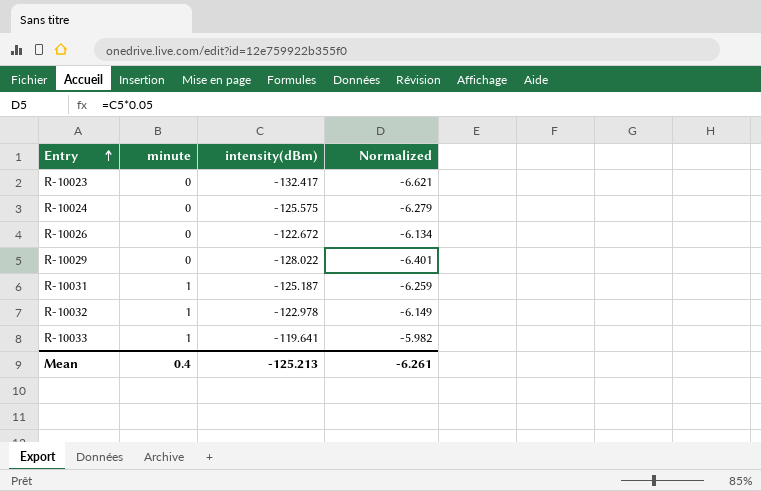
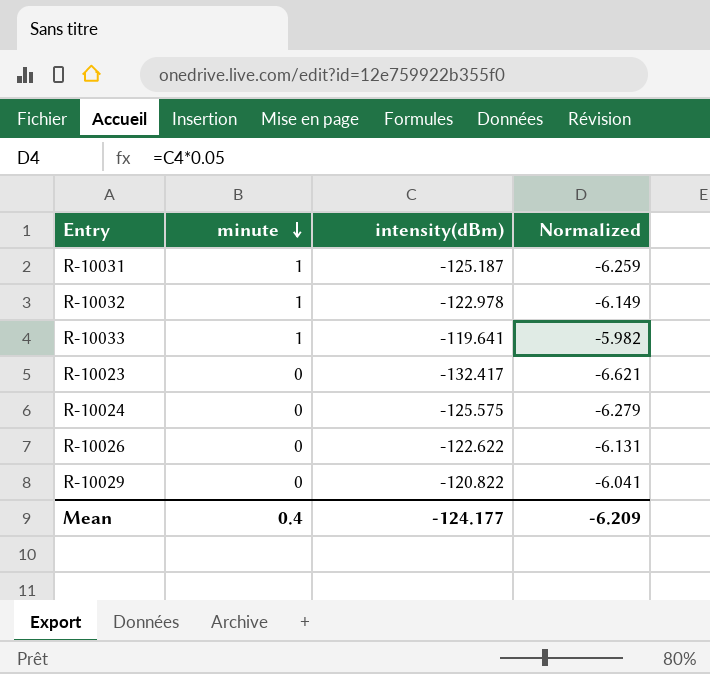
row order: Entry ascending -> minute descending
R-10026 | intensity(dBm): -122.672 -> -122.622
R-10026 | Normalized: -6.134 -> -6.131
R-10029 | intensity(dBm): -128.022 -> -120.822
R-10029 | Normalized: -6.401 -> -6.041
Mean | intensity(dBm): -125.213 -> -124.177
Mean | Normalized: -6.261 -> -6.209

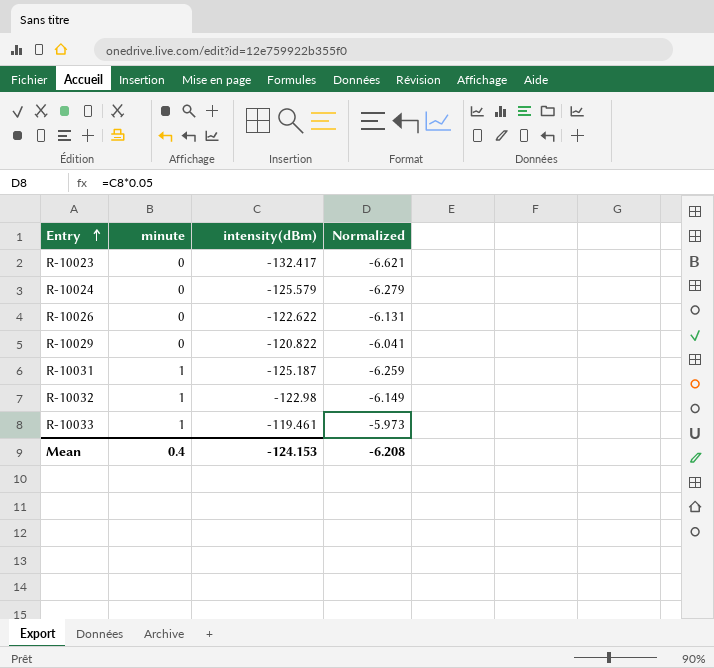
row order: minute descending -> Entry ascending
R-10024 | intensity(dBm): -125.575 -> -125.579
R-10032 | intensity(dBm): -122.978 -> -122.98
R-10033 | intensity(dBm): -119.641 -> -119.461
R-10033 | Normalized: -5.982 -> -5.973
Mean | intensity(dBm): -124.177 -> -124.153
Mean | Normalized: -6.209 -> -6.208

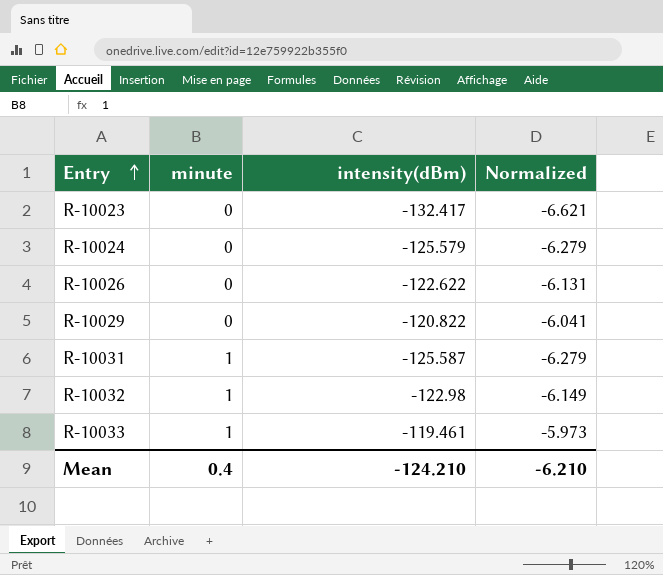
R-10031 | intensity(dBm): -125.187 -> -125.587
R-10031 | Normalized: -6.259 -> -6.279
Mean | intensity(dBm): -124.153 -> -124.210
Mean | Normalized: -6.208 -> -6.210

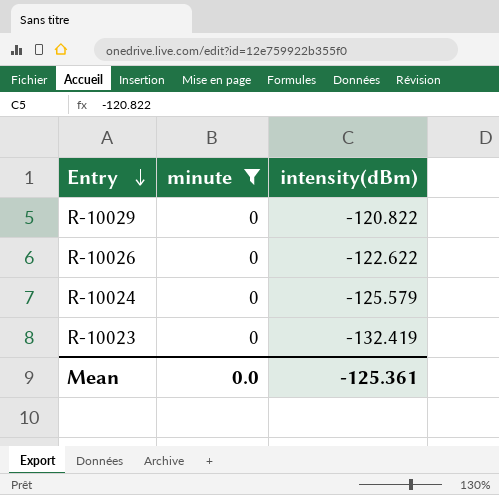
filter: none -> minute = 0
row order: Entry ascending -> Entry descending
column Normalized | formula: [intensity(dBm)] * 0.05 -> none
R-10023 | intensity(dBm): -132.417 -> -132.419
Mean | minute: 0.4 -> 0.0
Mean | intensity(dBm): -124.210 -> -125.361

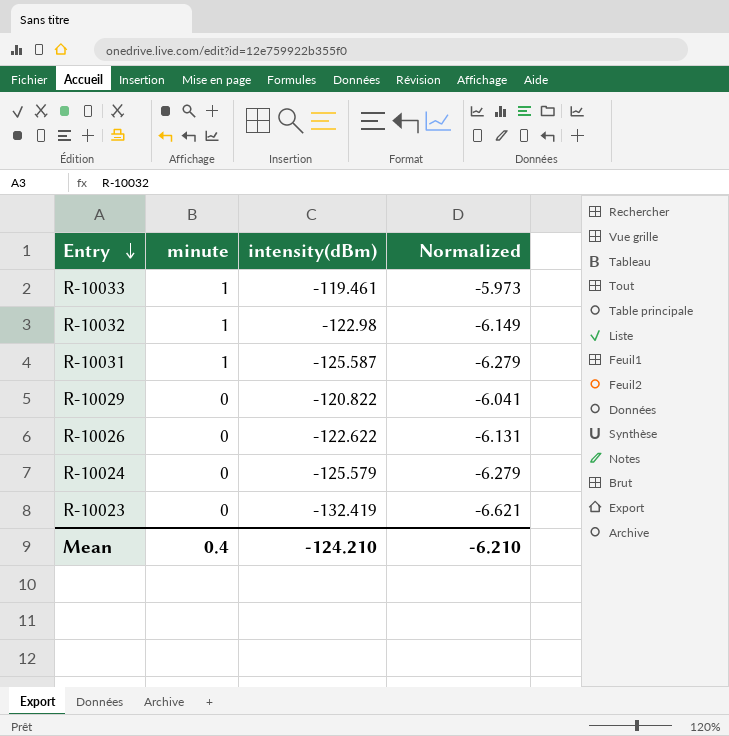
filter: minute = 0 -> none
column Normalized | formula: none -> [intensity(dBm)] * 0.05
Mean | minute: 0.0 -> 0.4
Mean | intensity(dBm): -125.361 -> -124.210

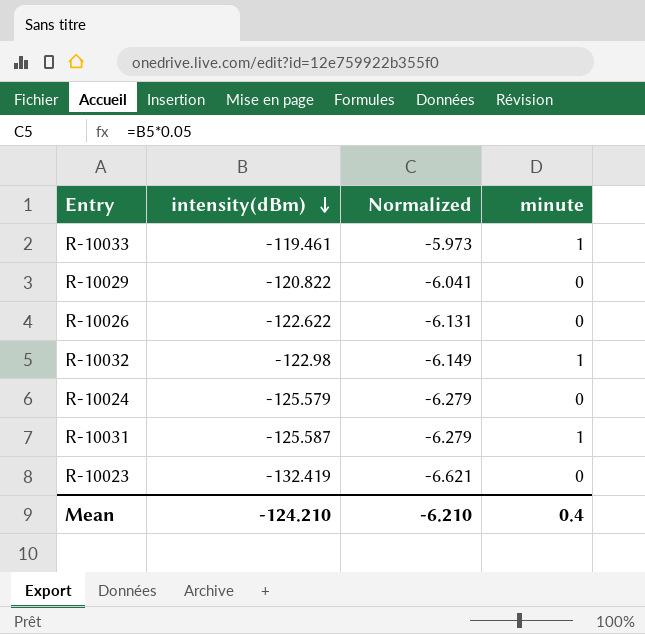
row order: Entry descending -> intensity(dBm) descending
column minute | position: 2 -> 4

